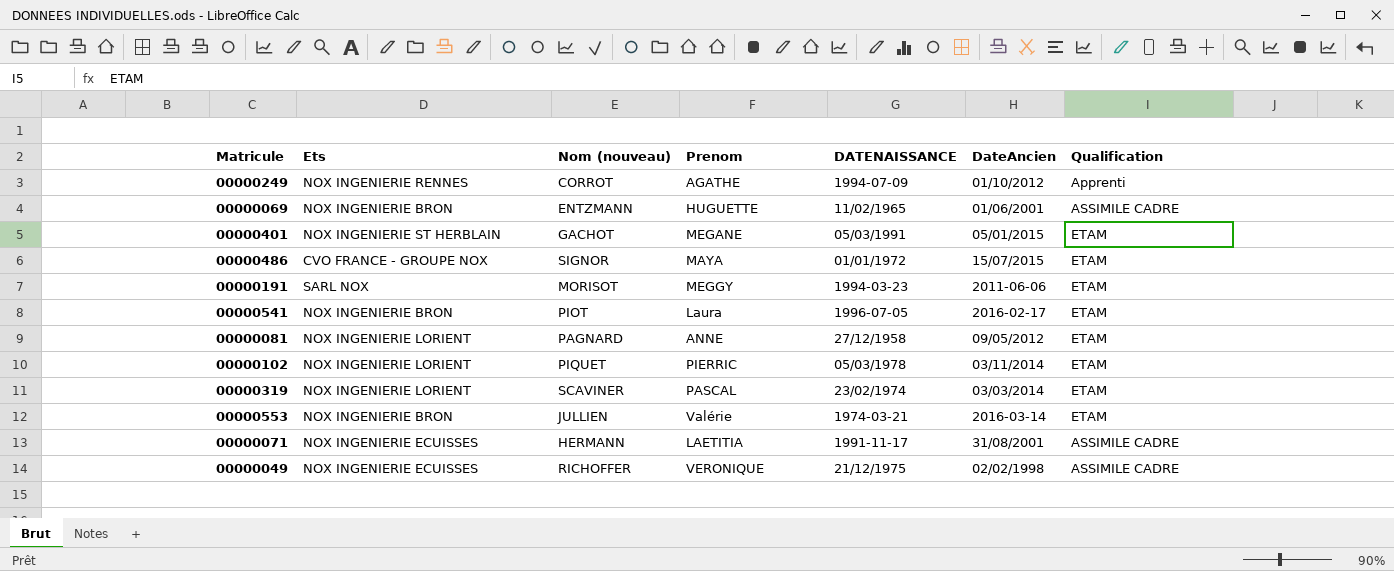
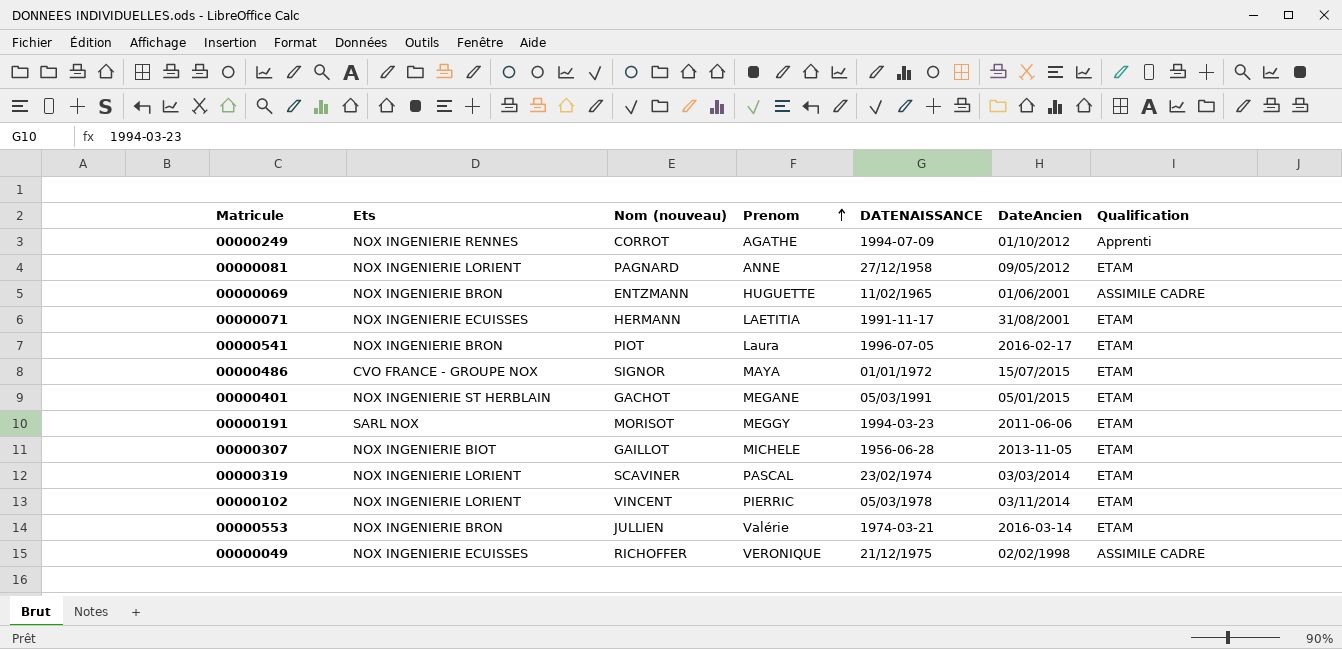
row order: none -> Prenom ascending
00000071 | Qualification: ASSIMILE CADRE -> ETAM
row 00000307: none -> NOX INGENIERIE BIOT | GAILLOT | MICHELE | 1956-06-28 | 2013-11-05 | ETAM
00000102 | Nom (nouveau): PIQUET -> VINCENT

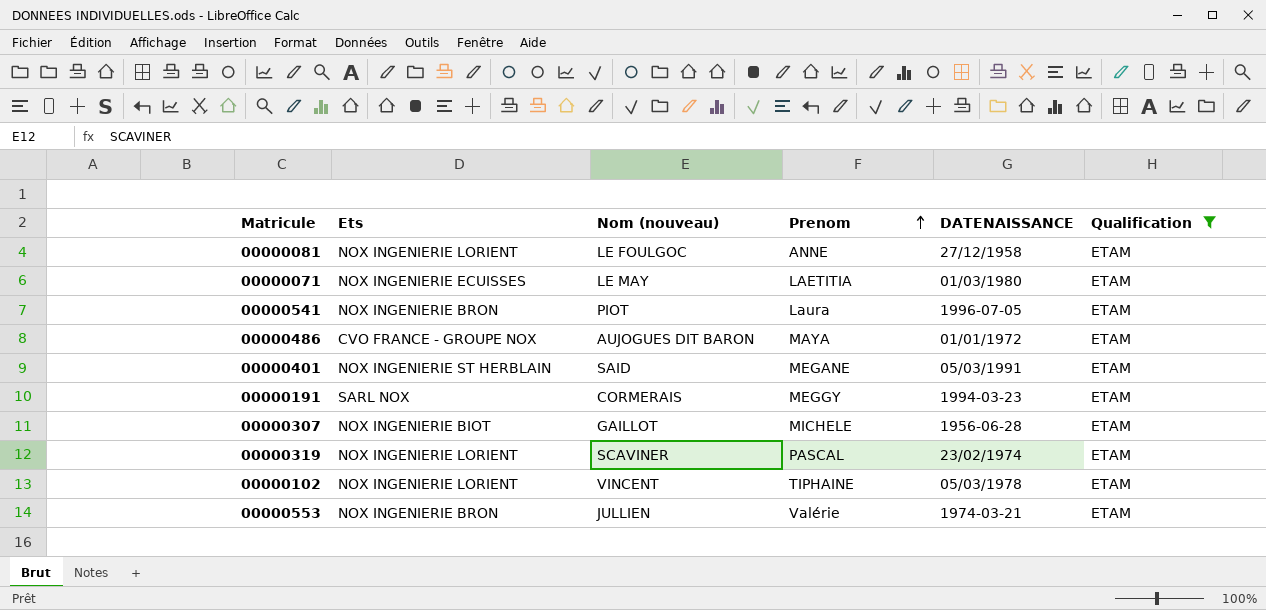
filter: none -> Qualification = ETAM
column DateAncien | position: 6 -> none
00000081 | Nom (nouveau): PAGNARD -> LE FOULGOC
00000071 | Nom (nouveau): HERMANN -> LE MAY
00000071 | DATENAISSANCE: 1991-11-17 -> 01/03/1980
00000486 | Nom (nouveau): SIGNOR -> AUJOGUES DIT BARON
00000401 | Nom (nouveau): GACHOT -> SAID
00000191 | Nom (nouveau): MORISOT -> CORMERAIS
00000102 | Prenom: PIERRIC -> TIPHAINE

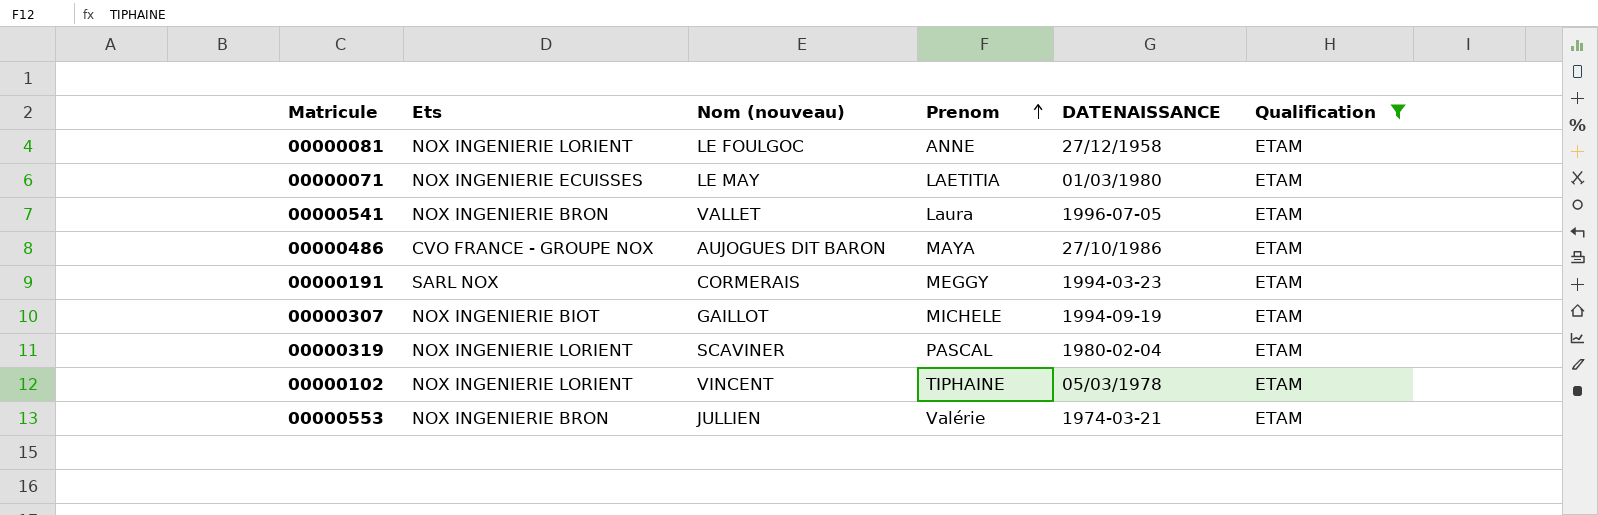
row 00000401: NOX INGENIERIE ST HERBLAIN | SAID | MEGANE | 05/03/1991 | ETAM -> none
00000541 | Nom (nouveau): PIOT -> VALLET
00000486 | DATENAISSANCE: 01/01/1972 -> 27/10/1986
00000307 | DATENAISSANCE: 1956-06-28 -> 1994-09-19
00000319 | DATENAISSANCE: 23/02/1974 -> 1980-02-04

